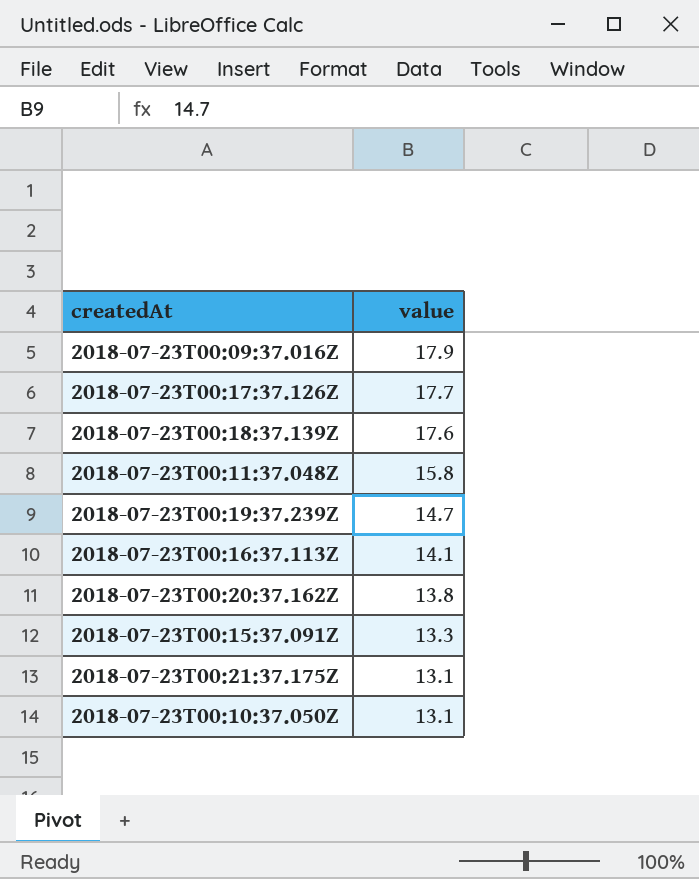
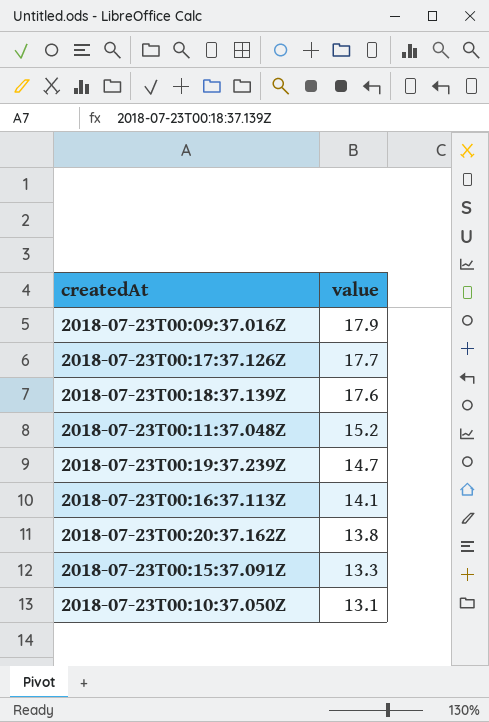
row 2018-07-23T00:21:37.175Z: 13.1 -> none
2018-07-23T00:11:37.048Z | value: 15.8 -> 15.2

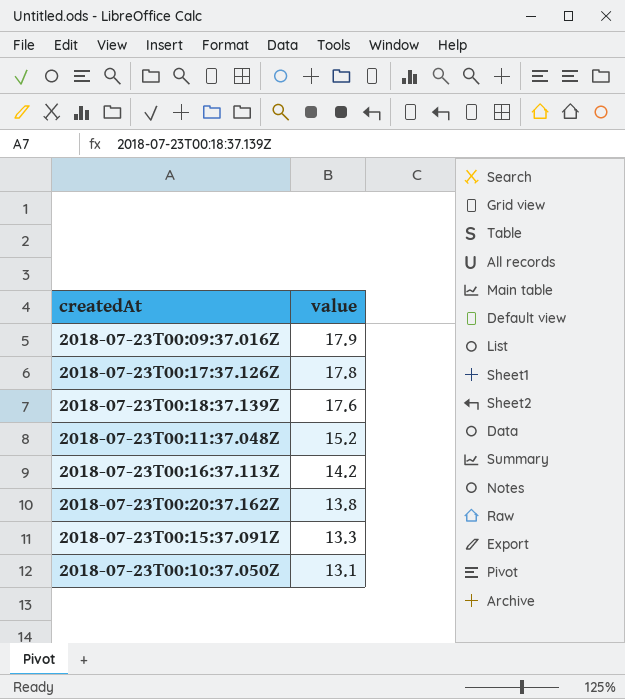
row 2018-07-23T00:19:37.239Z: 14.7 -> none
2018-07-23T00:17:37.126Z | value: 17.7 -> 17.8
2018-07-23T00:16:37.113Z | value: 14.1 -> 14.2

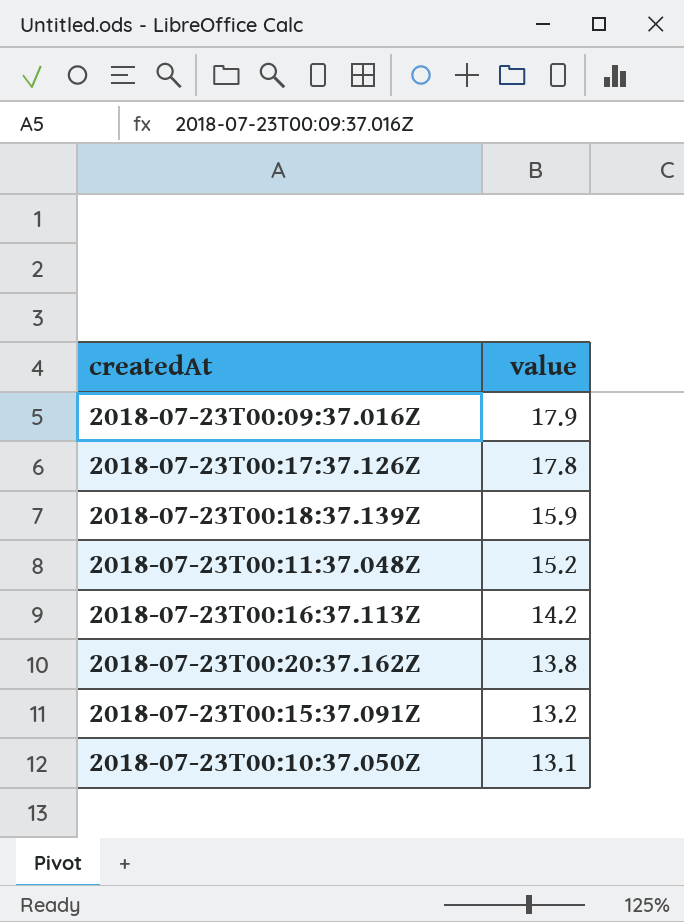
2018-07-23T00:18:37.139Z | value: 17.6 -> 15.9
2018-07-23T00:15:37.091Z | value: 13.3 -> 13.2

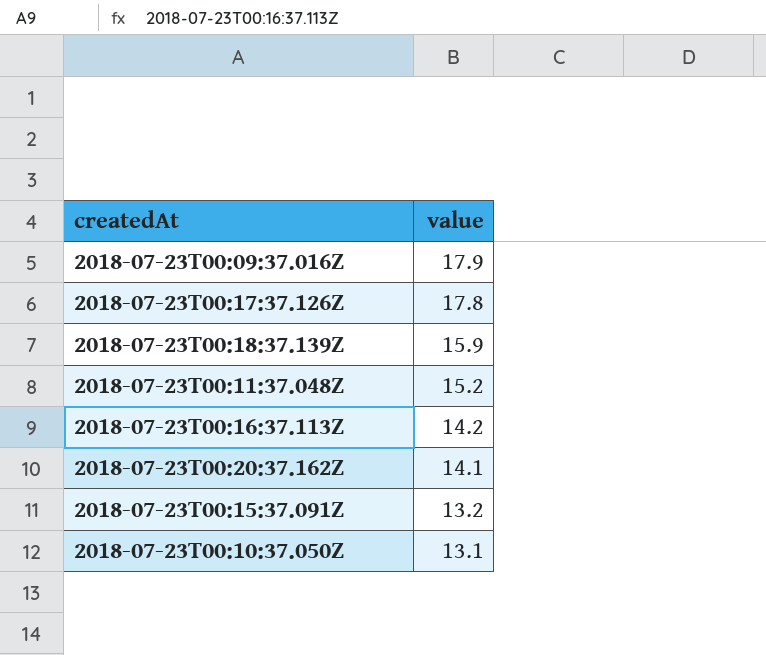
2018-07-23T00:20:37.162Z | value: 13.8 -> 14.1

